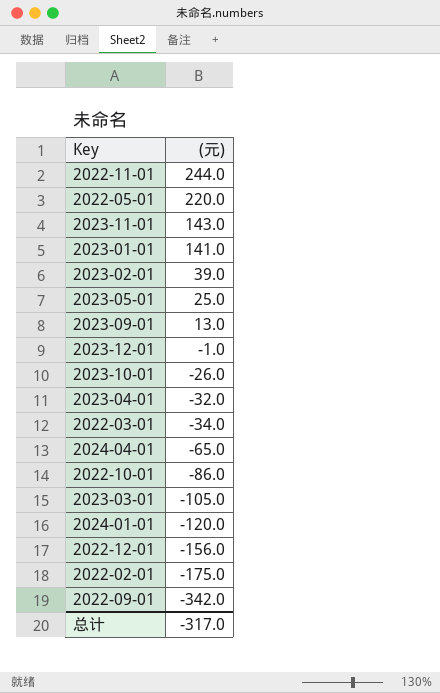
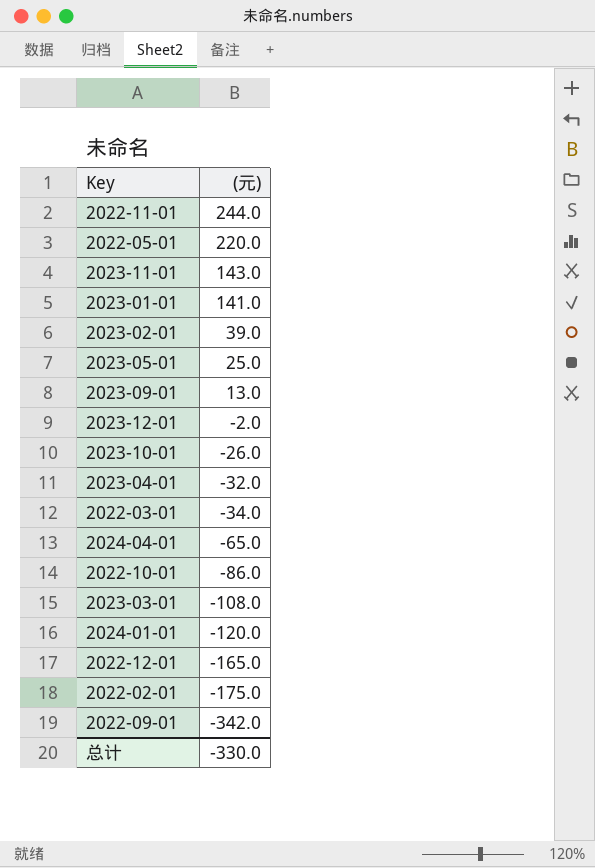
2023-12-01 | (元): -1.0 -> -2.0
2023-03-01 | (元): -105.0 -> -108.0
2022-12-01 | (元): -156.0 -> -165.0
总计 | (元): -317.0 -> -330.0

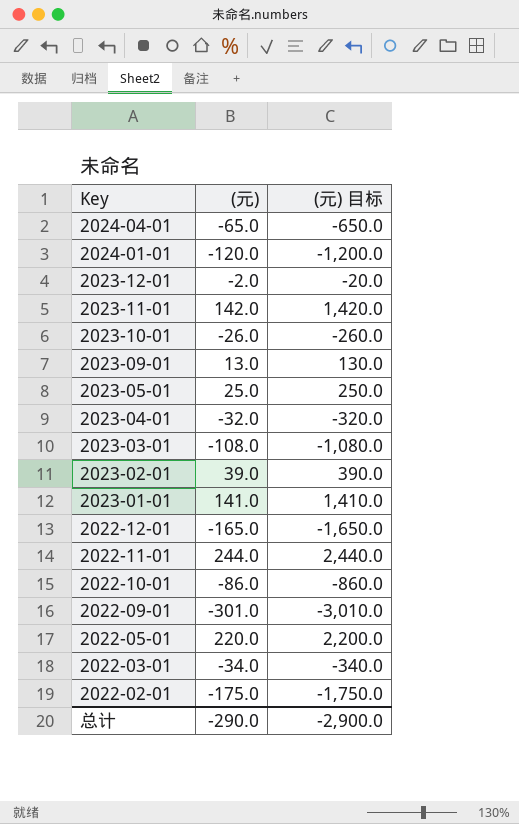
row order: (元) descending -> Key descending
column (元) 目标 | formula: none -> [(元)] * 10
2023-11-01 | (元): 143.0 -> 142.0
2022-09-01 | (元): -342.0 -> -301.0
总计 | (元): -330.0 -> -290.0

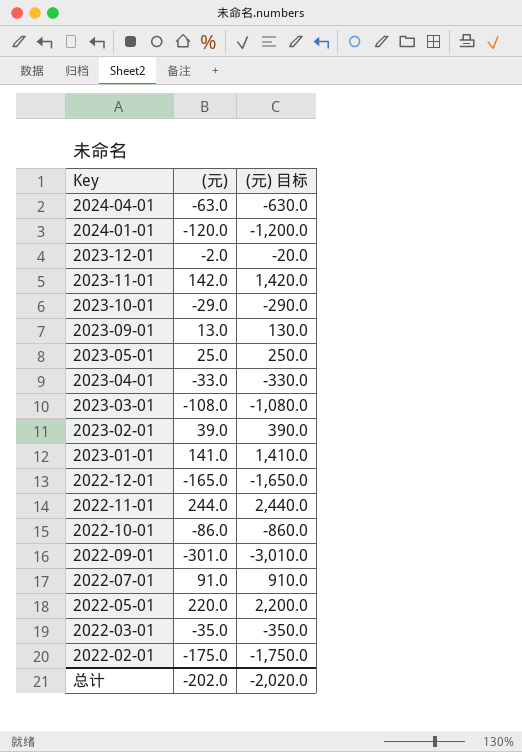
2024-04-01 | (元): -65.0 -> -63.0
2024-04-01 | (元) 目标: -650.0 -> -630.0
2023-10-01 | (元): -26.0 -> -29.0
2023-10-01 | (元) 目标: -260.0 -> -290.0
2023-04-01 | (元): -32.0 -> -33.0
2023-04-01 | (元) 目标: -320.0 -> -330.0
row 2022-07-01: none -> 91.0 | 910.0
2022-03-01 | (元): -34.0 -> -35.0
2022-03-01 | (元) 目标: -340.0 -> -350.0
总计 | (元): -290.0 -> -202.0
总计 | (元) 目标: -2,900.0 -> -2,020.0

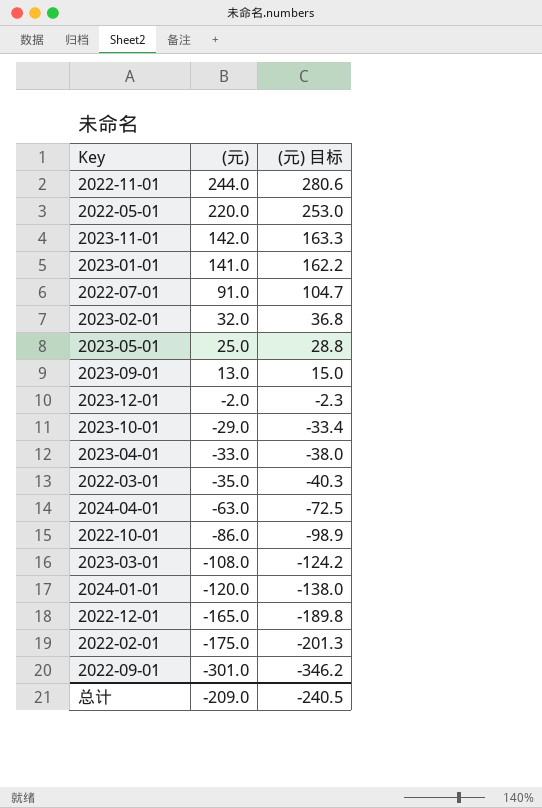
row order: Key descending -> (元) descending
column (元) 目标 | formula: [(元)] * 10 -> [(元)] * 1.15
2023-02-01 | (元): 39.0 -> 32.0
总计 | (元): -202.0 -> -209.0
总计 | (元) 目标: -2,020.0 -> -240.5

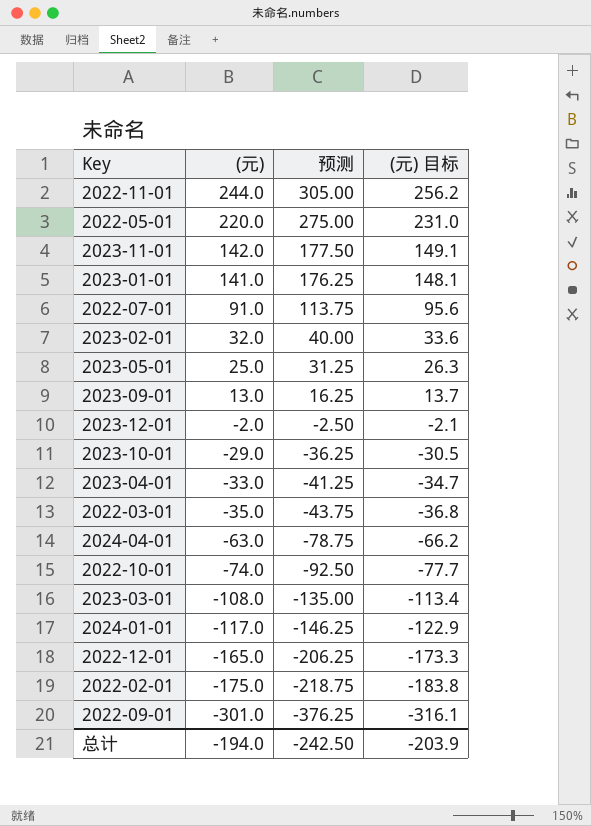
column 预测 | formula: none -> [(元)] * 1.25
column (元) 目标 | formula: [(元)] * 1.15 -> [(元)] * 1.05
2022-10-01 | (元): -86.0 -> -74.0
2024-01-01 | (元): -120.0 -> -117.0
总计 | (元): -209.0 -> -194.0
总计 | (元) 目标: -240.5 -> -203.9

